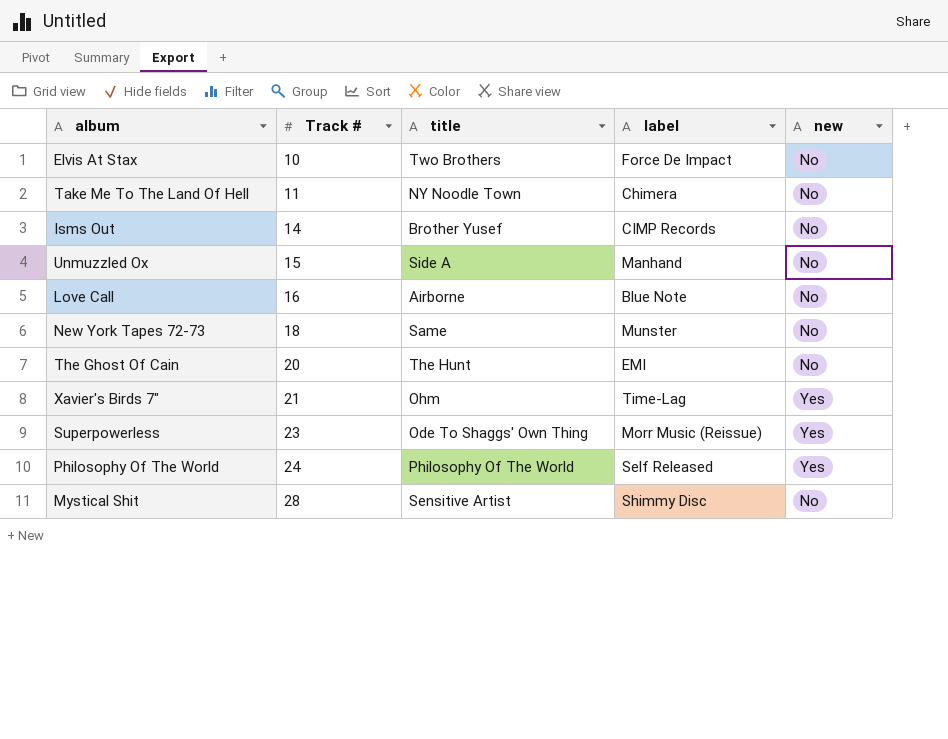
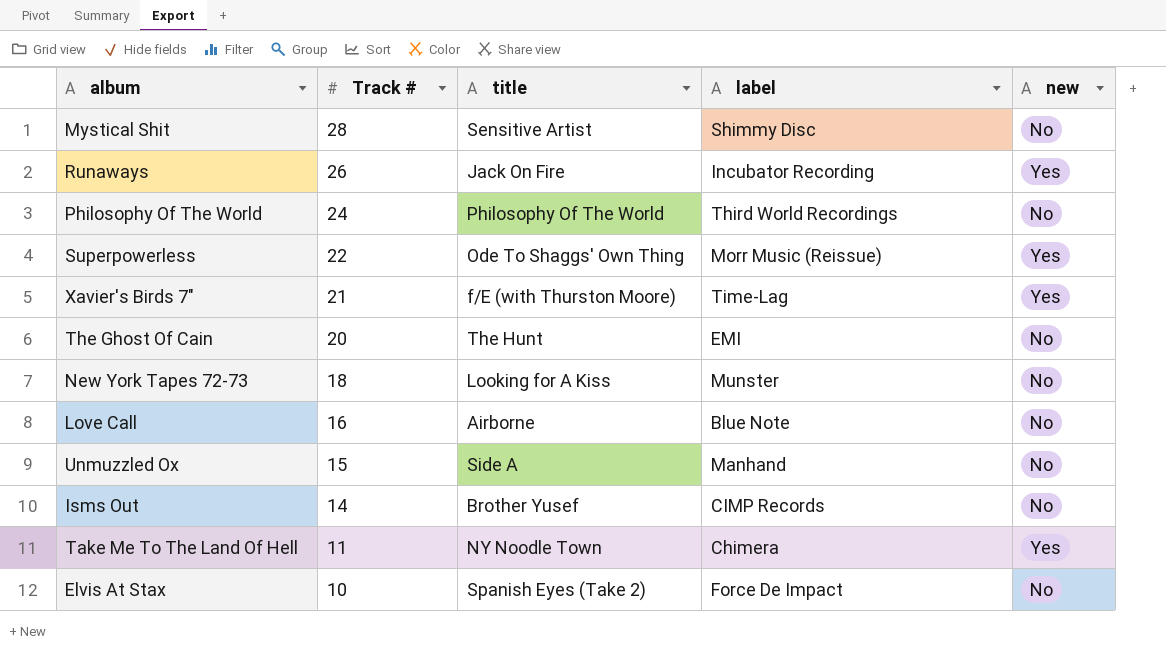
row order: Track # ascending -> Track # descending
row Runaways: none -> 26 | Jack On Fire | Incubator Recording | Yes
Philosophy Of The World | label: Self Released -> Third World Recordings
Philosophy Of The World | new: Yes -> No
Superpowerless | Track #: 23 -> 22
Xavier's Birds 7" | title: Ohm -> f/E (with Thurston Moore)
New York Tapes 72-73 | title: Same -> Looking for A Kiss
Take Me To The Land Of Hell | new: No -> Yes
Elvis At Stax | title: Two Brothers -> Spanish Eyes (Take 2)

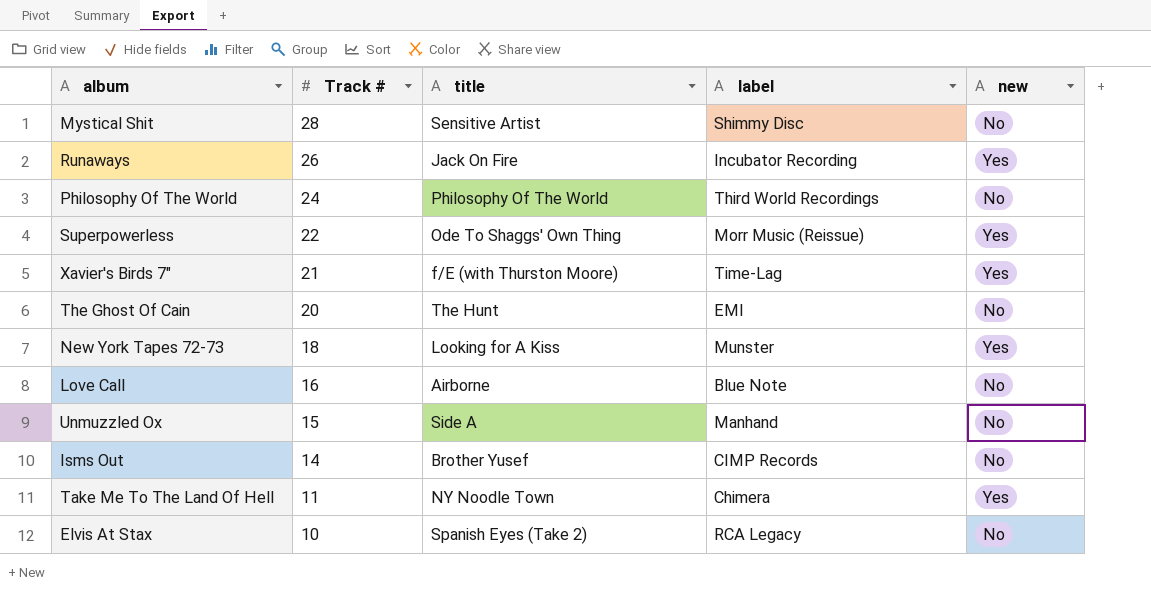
New York Tapes 72-73 | new: No -> Yes
Elvis At Stax | label: Force De Impact -> RCA Legacy

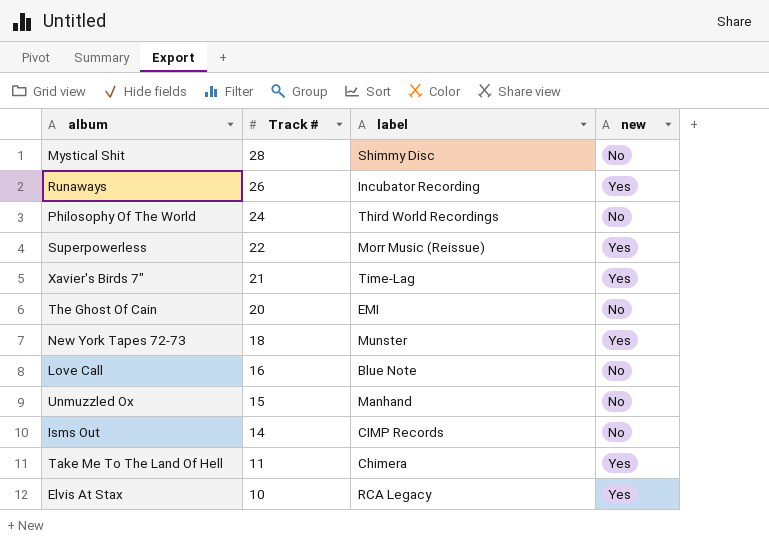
column title | position: 3 -> none
Elvis At Stax | new: No -> Yes

